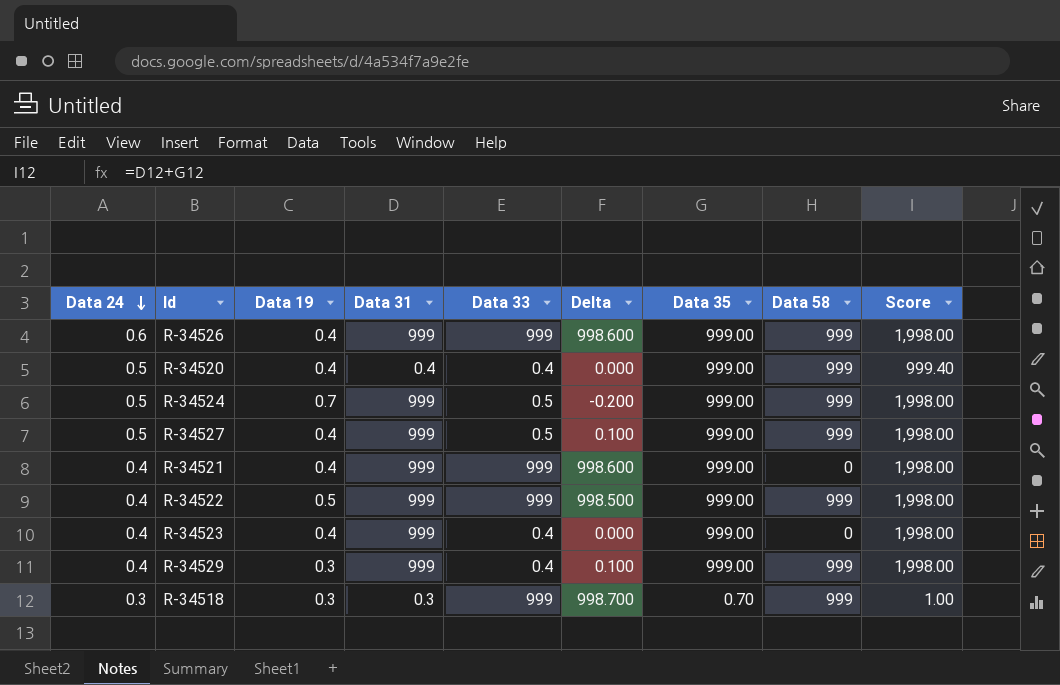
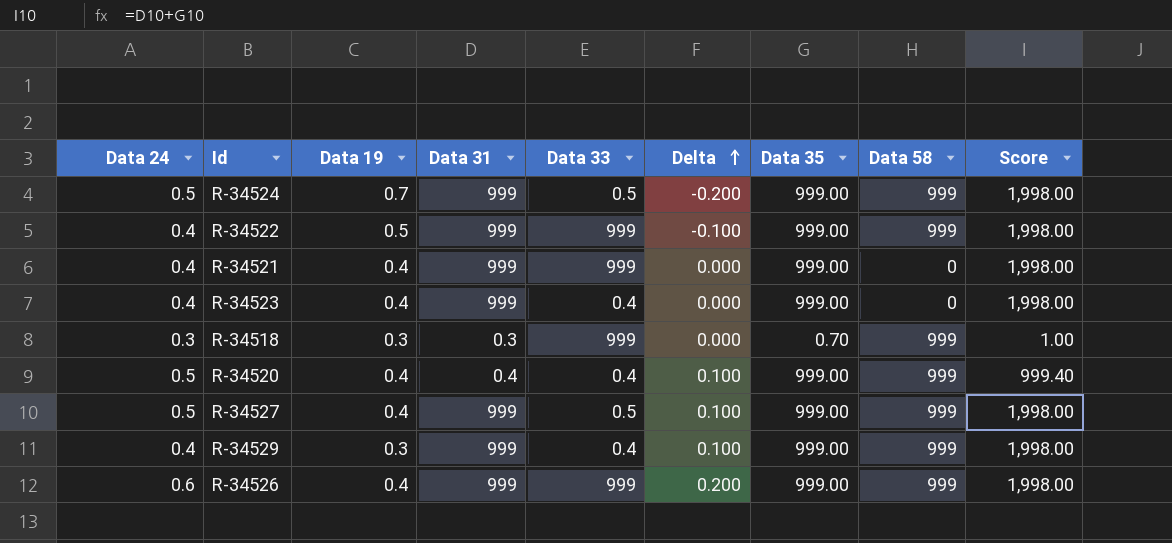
row order: Data 24 descending -> Delta ascending
column Delta | formula: [Data 33] - [Data 19] -> [Data 24] - [Data 19]

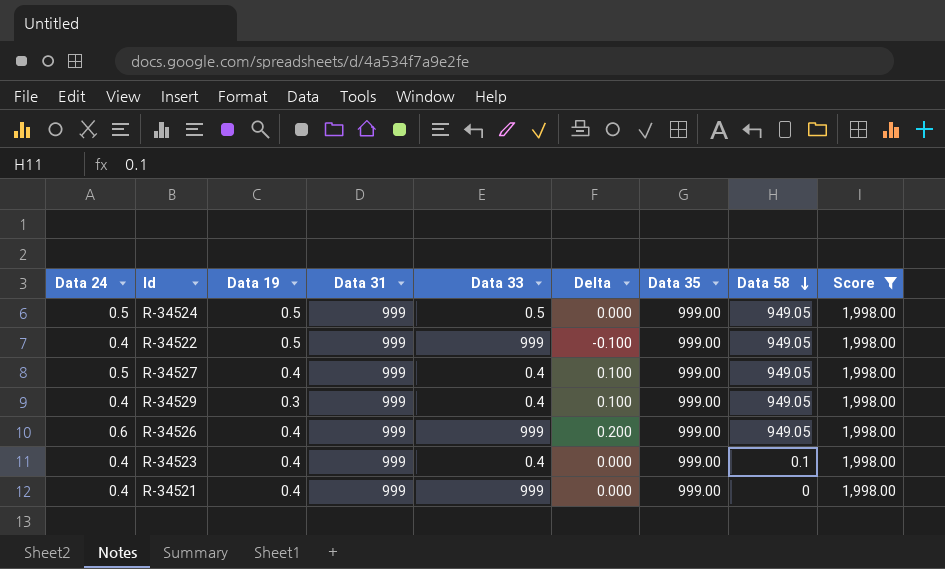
filter: none -> Score = 1,998.00
row order: Delta ascending -> Data 58 descending
R-34524 | Data 19: 0.7 -> 0.5
R-34524 | Delta: -0.200 -> 0.000
R-34524 | Data 58: 999 -> 949.05
R-34522 | Data 58: 999 -> 949.05
R-34527 | Data 33: 0.5 -> 0.4
R-34527 | Data 58: 999 -> 949.05
R-34529 | Data 58: 999 -> 949.05
R-34526 | Data 58: 999 -> 949.05
R-34523 | Data 58: 0 -> 0.1

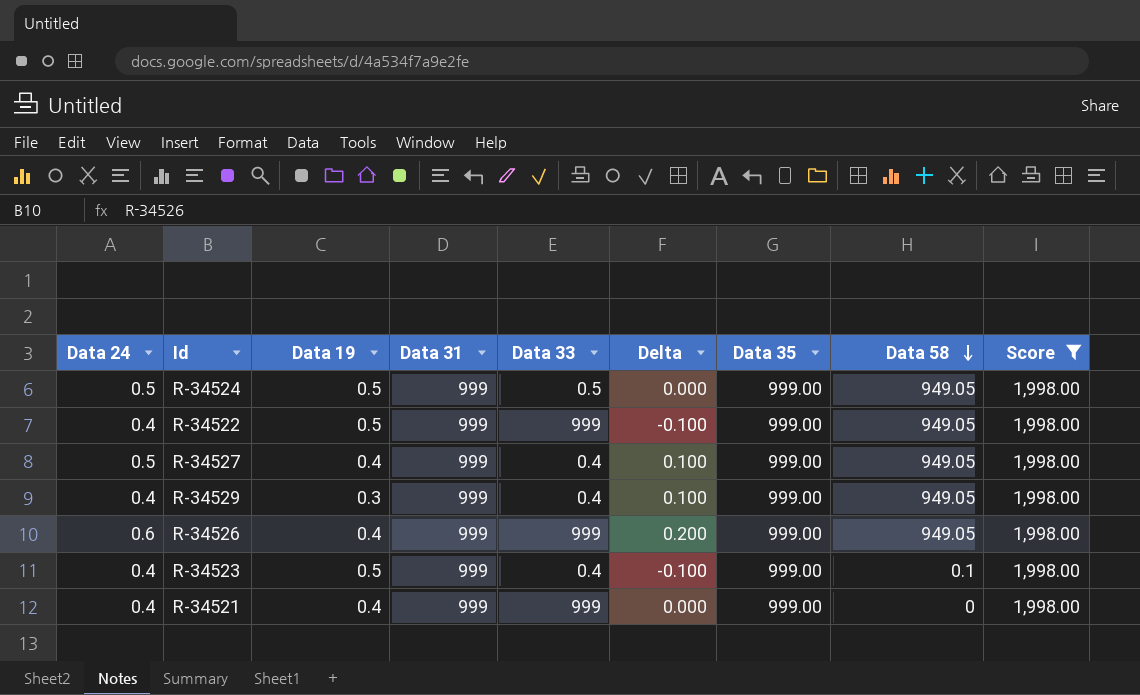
R-34523 | Data 19: 0.4 -> 0.5
R-34523 | Delta: 0.000 -> -0.100

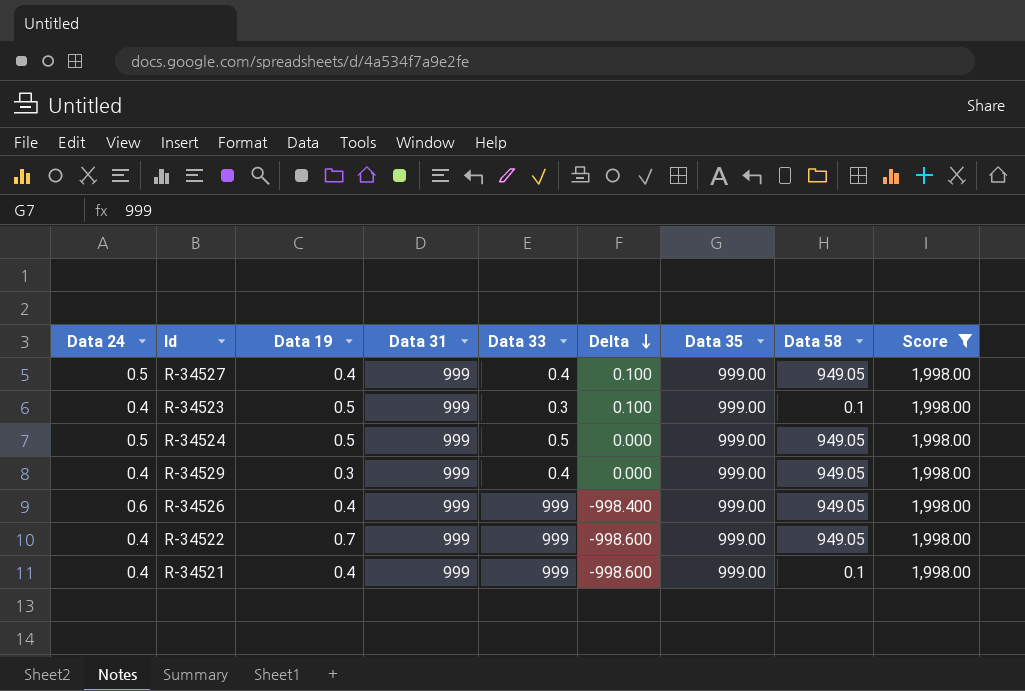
row order: Data 58 descending -> Delta descending
column Delta | formula: [Data 24] - [Data 19] -> [Data 24] - [Data 33]
R-34523 | Data 33: 0.4 -> 0.3
R-34522 | Data 19: 0.5 -> 0.7
R-34521 | Data 58: 0 -> 0.1

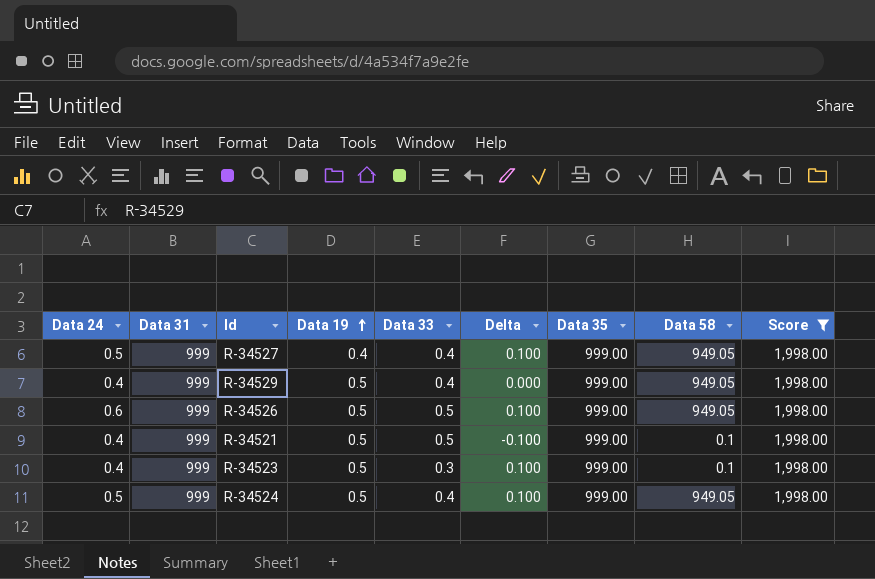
row order: Delta descending -> Data 19 ascending
column Data 31 | position: 4 -> 2
row R-34522: 0.4 | 0.7 | 999 | 999 | -998.600 | 999.00 | 949.05 | 1,998.00 -> none
R-34529 | Data 19: 0.3 -> 0.5
R-34526 | Data 19: 0.4 -> 0.5
R-34526 | Data 33: 999 -> 0.5
R-34526 | Delta: -998.400 -> 0.100
R-34521 | Data 19: 0.4 -> 0.5
R-34521 | Data 33: 999 -> 0.5
R-34521 | Delta: -998.600 -> -0.100
R-34524 | Data 33: 0.5 -> 0.4
R-34524 | Delta: 0.000 -> 0.100

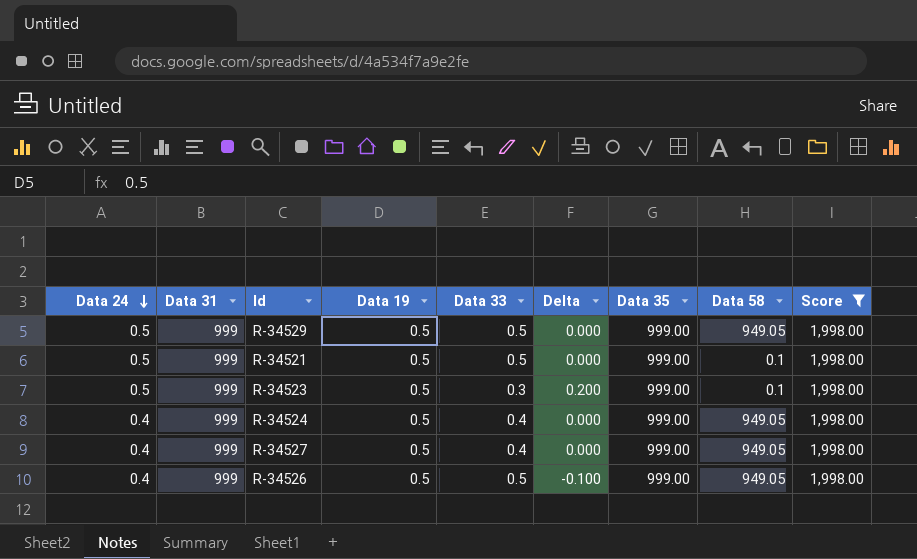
row order: Data 19 ascending -> Data 24 descending
R-34529 | Data 24: 0.4 -> 0.5
R-34529 | Data 33: 0.4 -> 0.5
R-34521 | Data 24: 0.4 -> 0.5
R-34521 | Delta: -0.100 -> 0.000
R-34523 | Data 24: 0.4 -> 0.5
R-34523 | Delta: 0.100 -> 0.200
R-34524 | Data 24: 0.5 -> 0.4
R-34524 | Delta: 0.100 -> 0.000
R-34527 | Data 24: 0.5 -> 0.4
R-34527 | Data 19: 0.4 -> 0.5
R-34527 | Delta: 0.100 -> 0.000
R-34526 | Data 24: 0.6 -> 0.4
R-34526 | Delta: 0.100 -> -0.100

